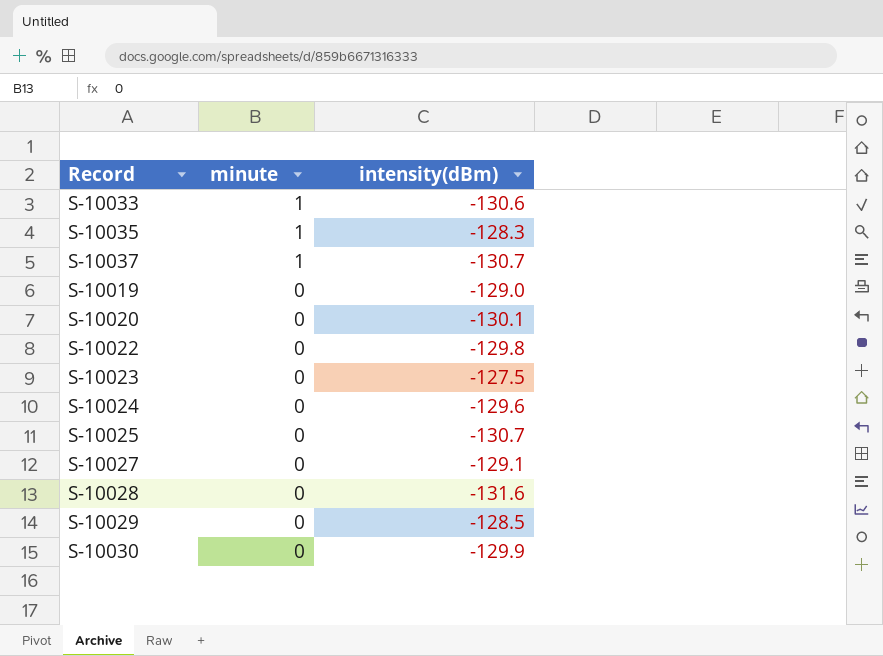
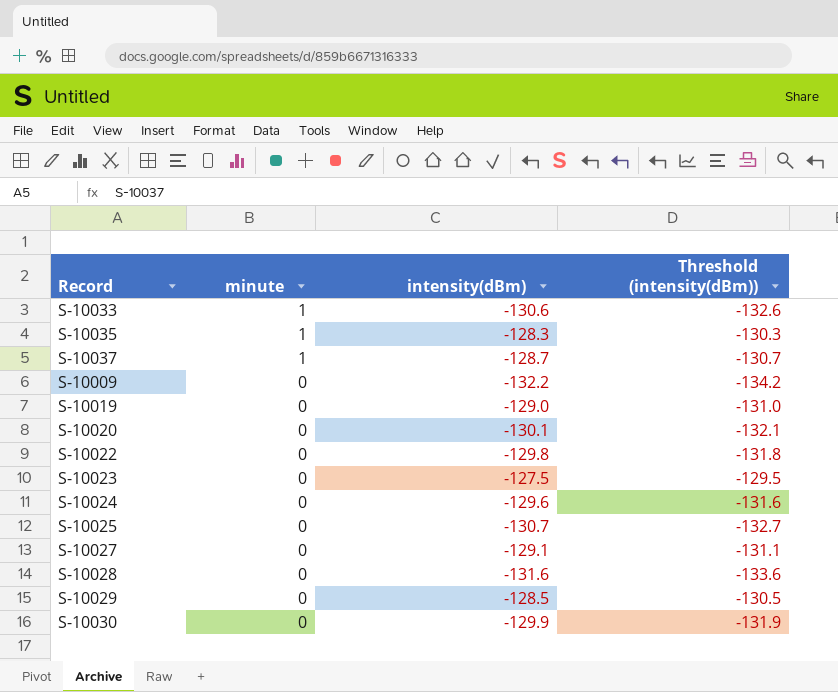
column Threshold (intensity(dBm)) | formula: none -> [intensity(dBm)] - 2
S-10037 | intensity(dBm): -130.7 -> -128.7
row S-10009: none -> 0 | -132.2 | -134.2

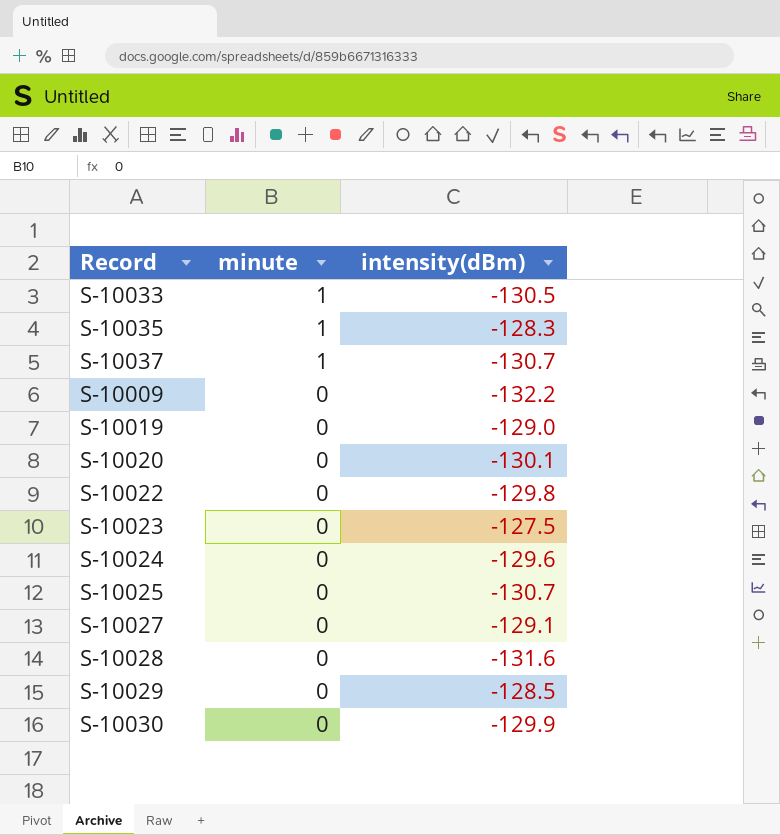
column Threshold (intensity(dBm)) | formula: [intensity(dBm)] - 2 -> none
S-10033 | intensity(dBm): -130.6 -> -130.5
S-10037 | intensity(dBm): -128.7 -> -130.7

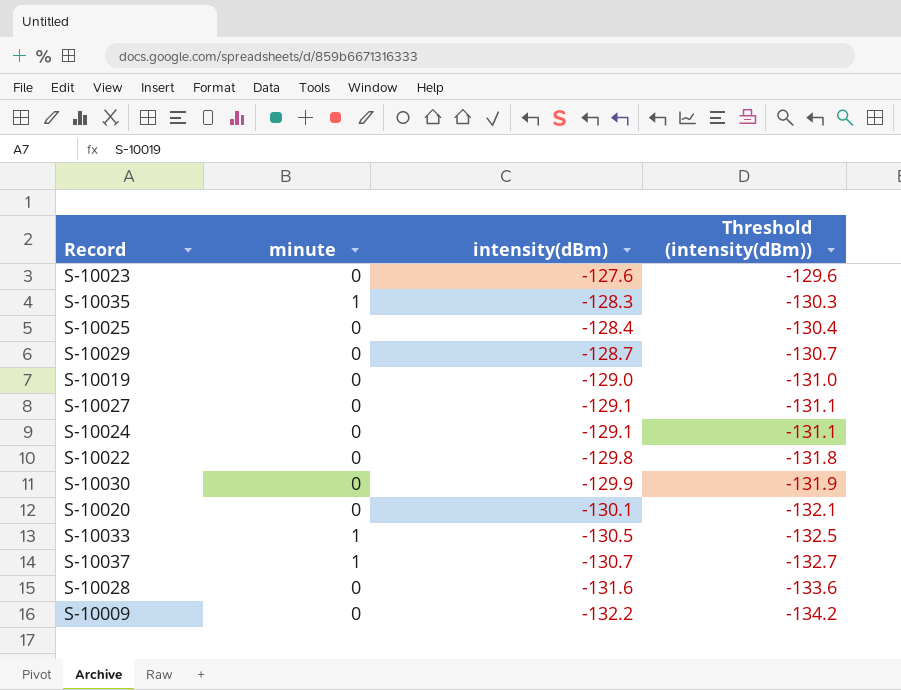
row order: minute descending -> intensity(dBm) descending
column Threshold (intensity(dBm)) | formula: none -> [intensity(dBm)] - 2
S-10023 | intensity(dBm): -127.5 -> -127.6
S-10025 | intensity(dBm): -130.7 -> -128.4
S-10029 | intensity(dBm): -128.5 -> -128.7
S-10024 | intensity(dBm): -129.6 -> -129.1

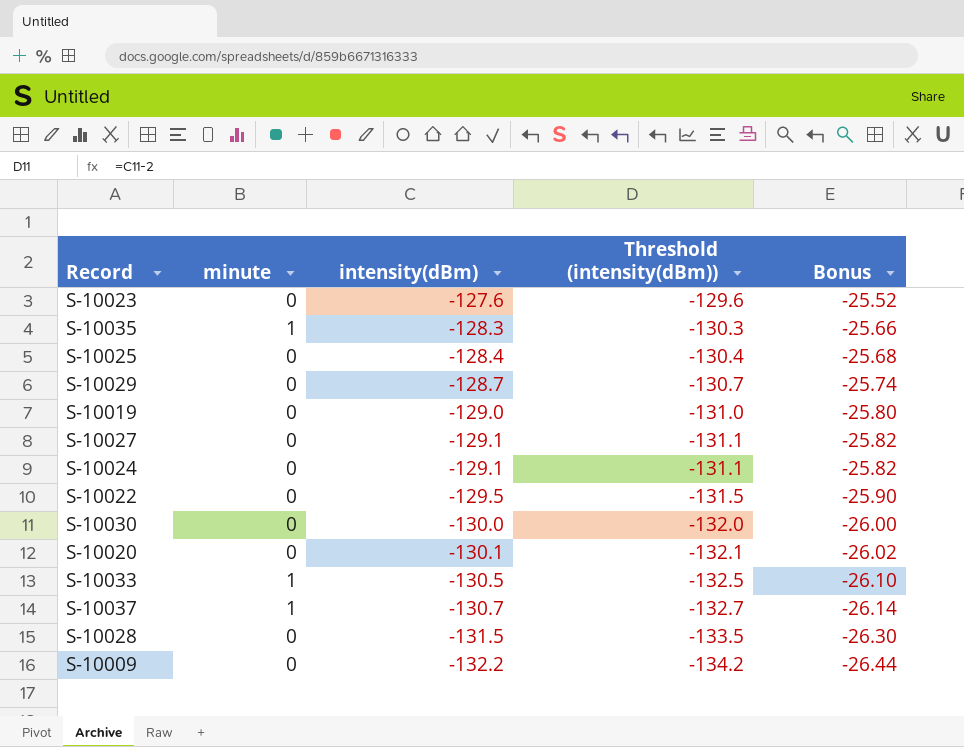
column Bonus | formula: none -> [intensity(dBm)] * 0.2
S-10022 | intensity(dBm): -129.8 -> -129.5
S-10022 | Threshold (intensity(dBm)): -131.8 -> -131.5
S-10030 | intensity(dBm): -129.9 -> -130.0
S-10030 | Threshold (intensity(dBm)): -131.9 -> -132.0
S-10028 | intensity(dBm): -131.6 -> -131.5
S-10028 | Threshold (intensity(dBm)): -133.6 -> -133.5

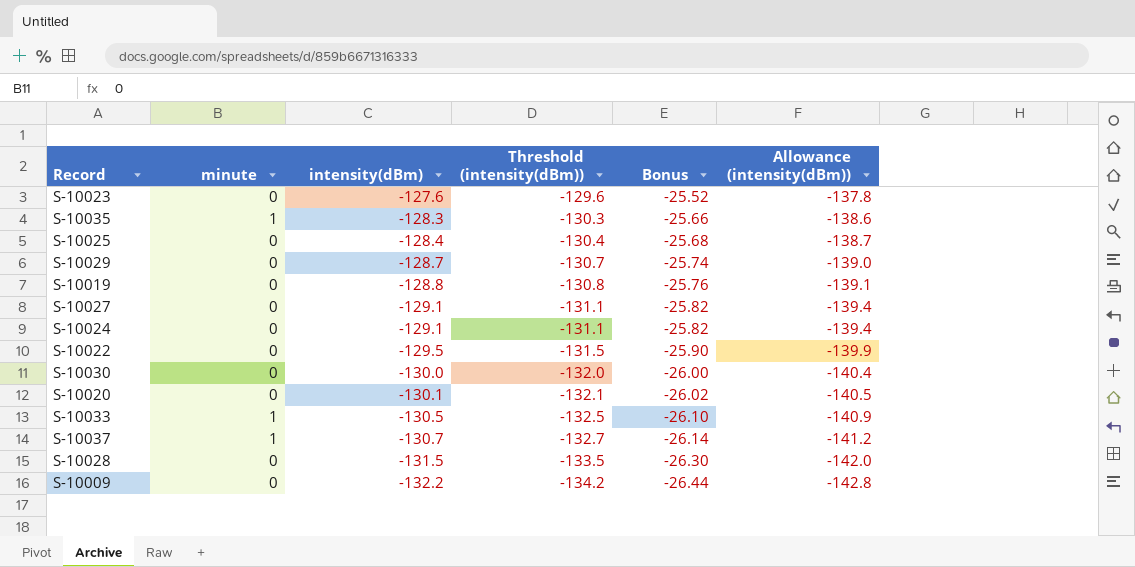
column Allowance (intensity(dBm)) | formula: none -> [intensity(dBm)] * 1.08
S-10019 | intensity(dBm): -129.0 -> -128.8
S-10019 | Threshold (intensity(dBm)): -131.0 -> -130.8
S-10019 | Bonus: -25.80 -> -25.76

